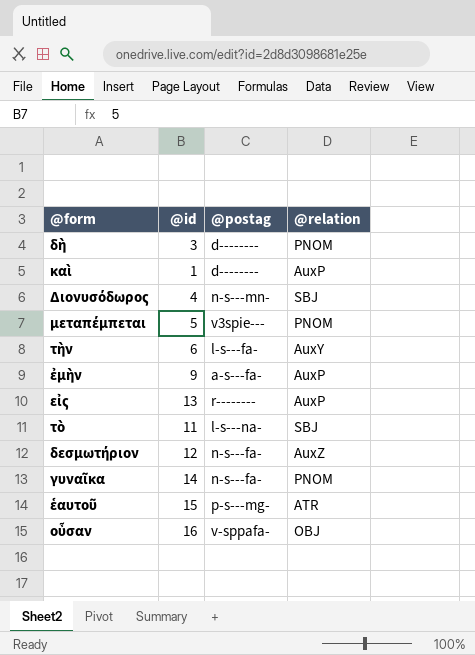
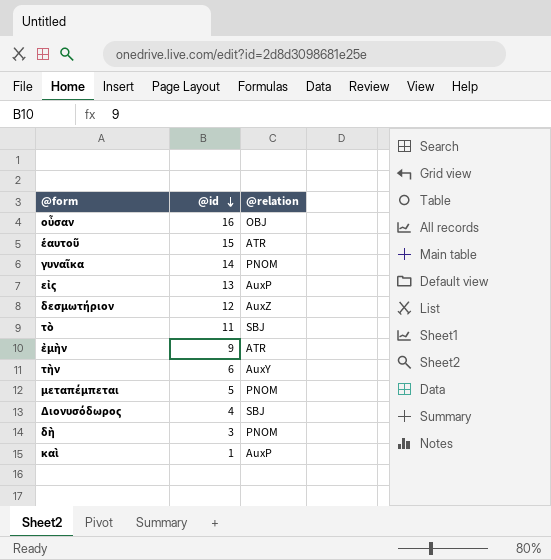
row order: none -> @id descending
column @postag | position: 3 -> none
ἐμὴν | @relation: AuxP -> ATR

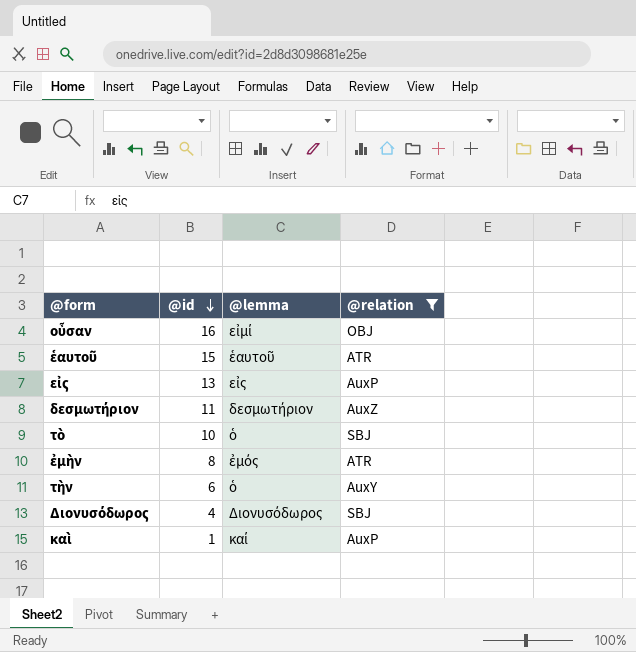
filter: none -> @relation != PNOM
column @lemma | position: none -> 3
δεσμωτήριον | @id: 12 -> 11
τὸ | @id: 11 -> 10
ἐμὴν | @id: 9 -> 8

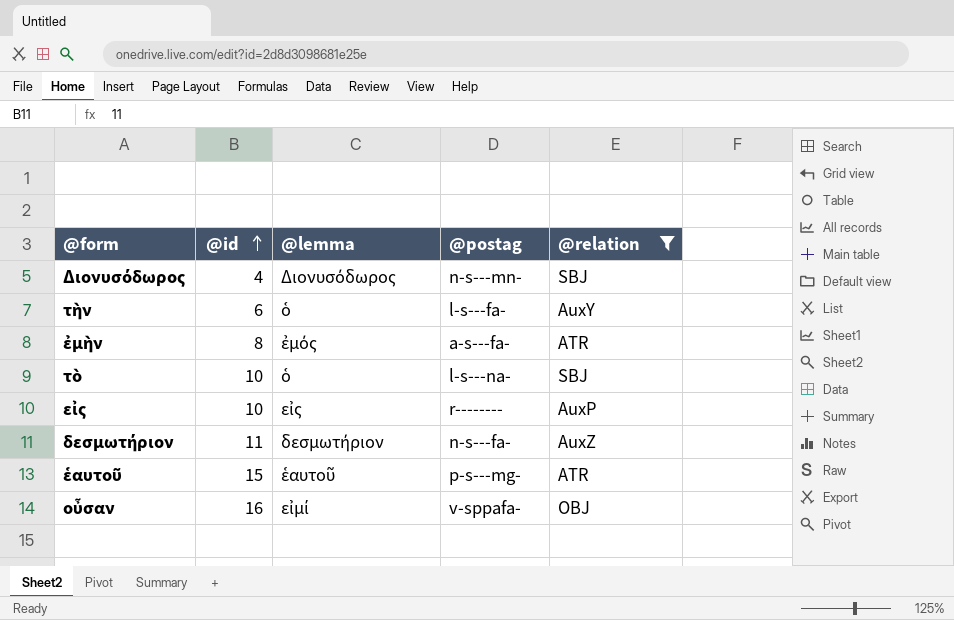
row order: @id descending -> @id ascending
column @postag | position: none -> 4
row καὶ: 1 | καί | AuxP -> none
εἰς | @id: 13 -> 10

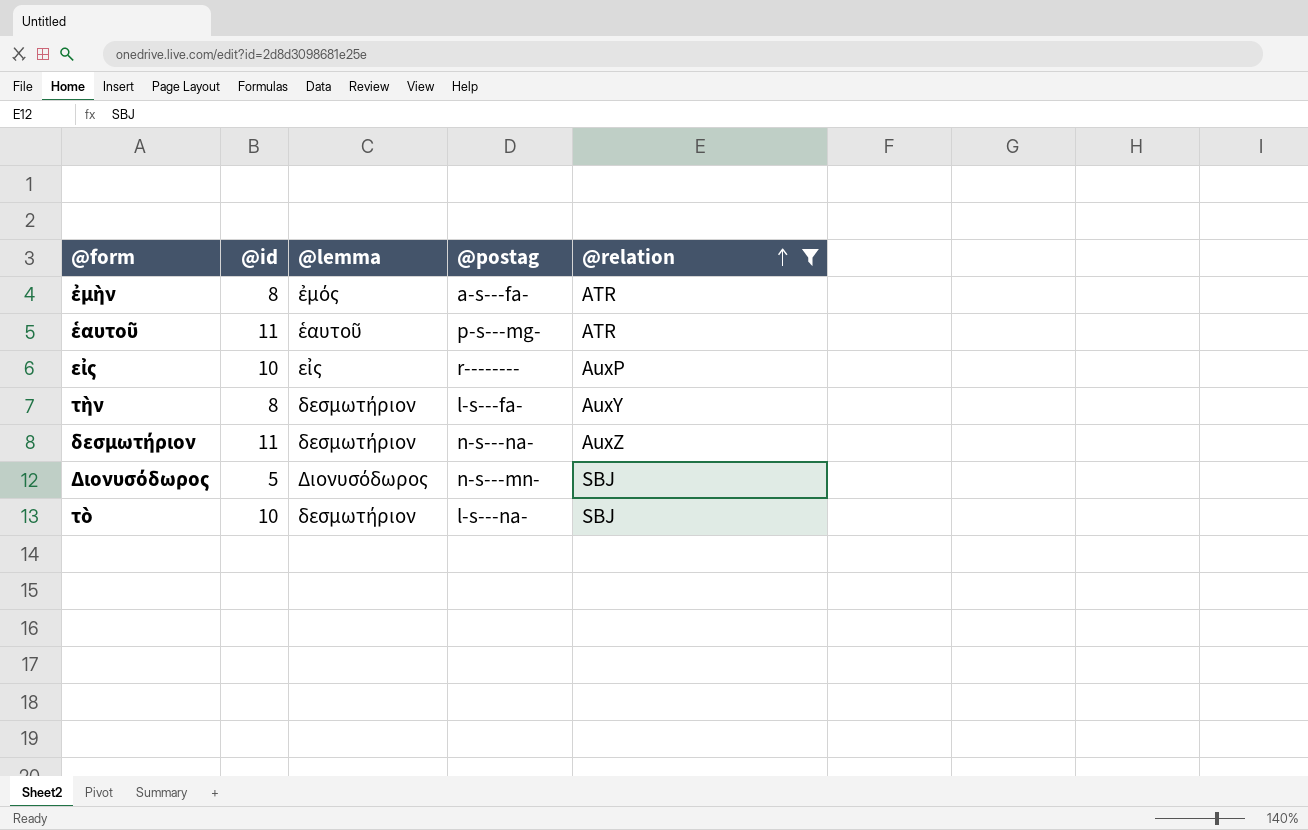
row order: @id ascending -> @relation ascending
row οὖσαν: 16 | εἰμί | v-sppafa- | OBJ -> none
ἑαυτοῦ | @id: 15 -> 11
τὴν | @id: 6 -> 8
τὴν | @lemma: ὁ -> δεσμωτήριον
δεσμωτήριον | @postag: n-s---fa- -> n-s---na-
Διονυσόδωρος | @id: 4 -> 5
τὸ | @lemma: ὁ -> δεσμωτήριον

